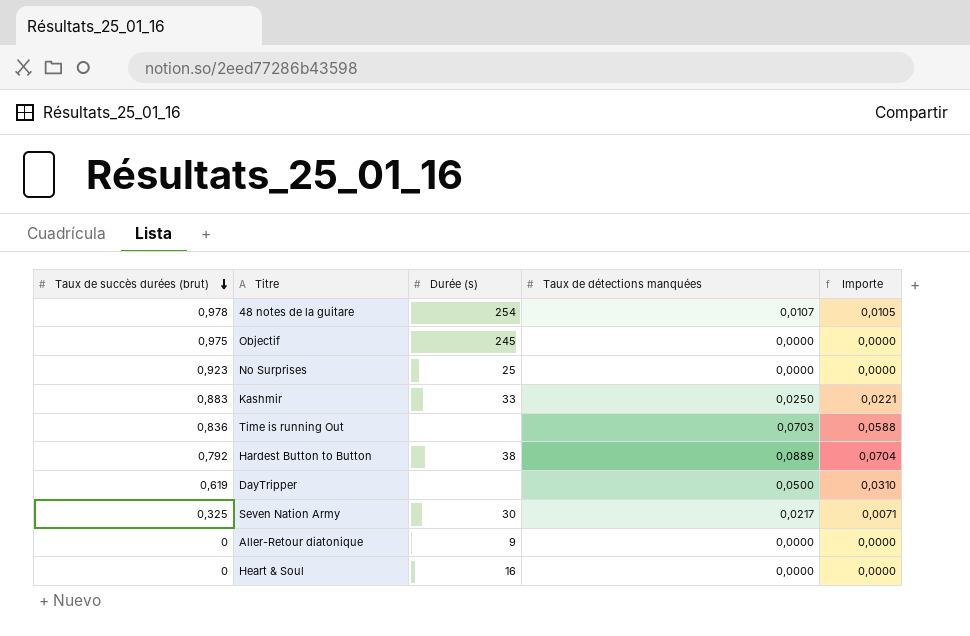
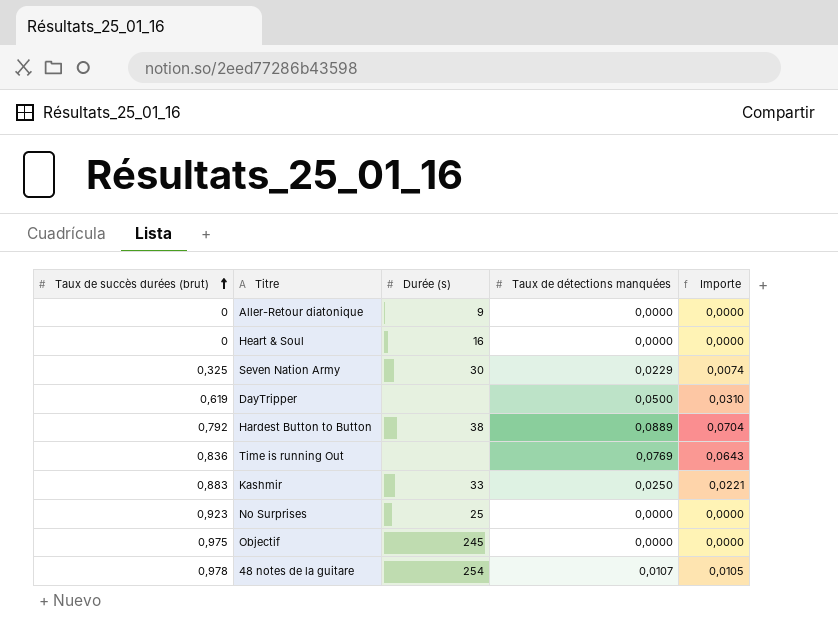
row order: Taux de succès durées (brut) descending -> Taux de succès durées (brut) ascending
Seven Nation Army | Taux de détections manquées: 0,0217 -> 0,0229
Seven Nation Army | Importe: 0,0071 -> 0,0074
Time is running Out | Taux de détections manquées: 0,0703 -> 0,0769
Time is running Out | Importe: 0,0588 -> 0,0643

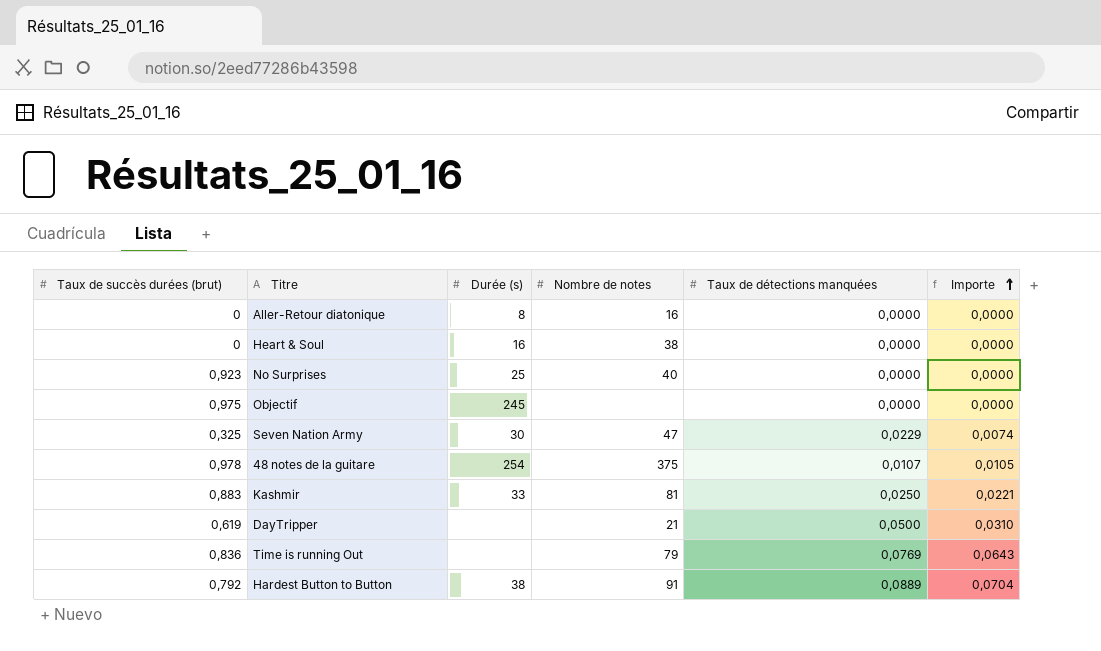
row order: Taux de succès durées (brut) ascending -> Importe ascending
column Nombre de notes | position: none -> 4
Aller-Retour diatonique | Durée (s): 9 -> 8

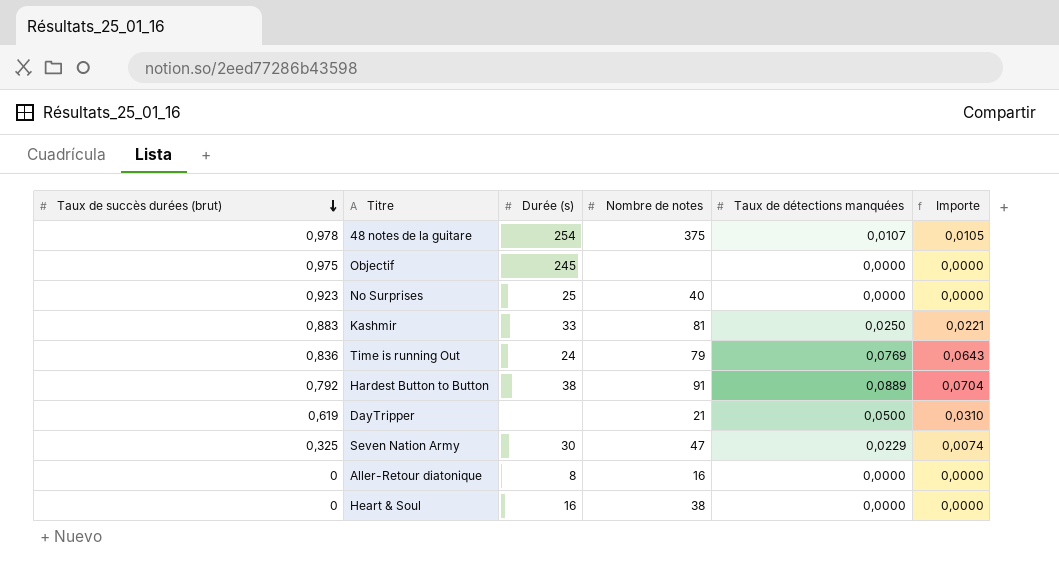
row order: Importe ascending -> Taux de succès durées (brut) descending
Time is running Out | Durée (s): none -> 24

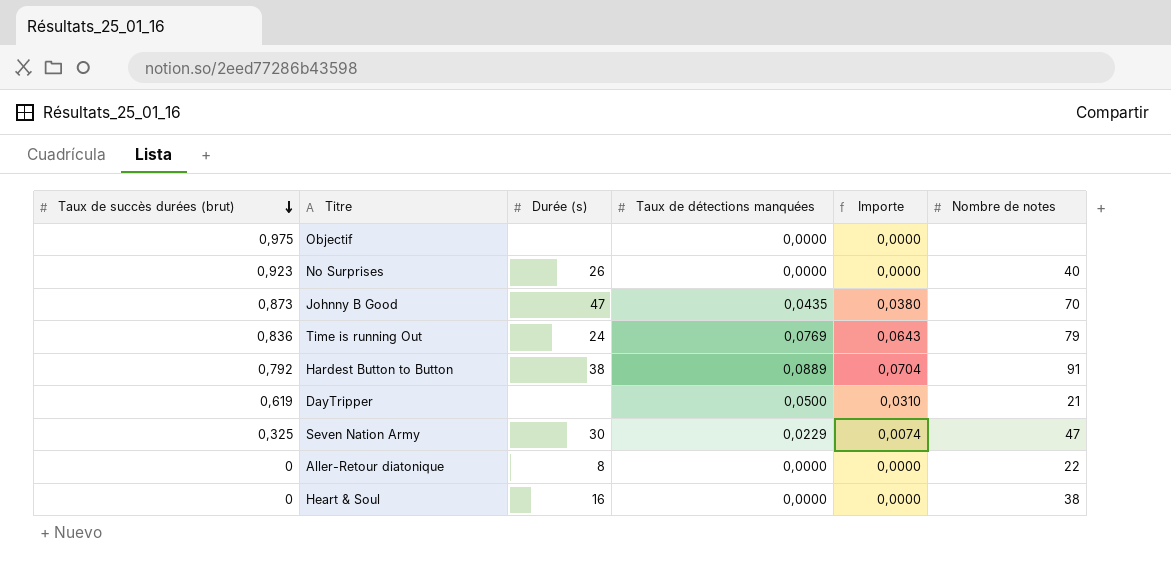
column Nombre de notes | position: 4 -> 6
row 48 notes de la guitare: 0,978 | 254 | 375 | 0,0107 | 0,0105 -> none
row Kashmir: 0,883 | 33 | 81 | 0,0250 | 0,0221 -> none
Objectif | Durée (s): 245 -> none
No Surprises | Durée (s): 25 -> 26
row Johnny B Good: none -> 0,873 | 47 | 0,0435 | 0,0380 | 70
Aller-Retour diatonique | Nombre de notes: 16 -> 22

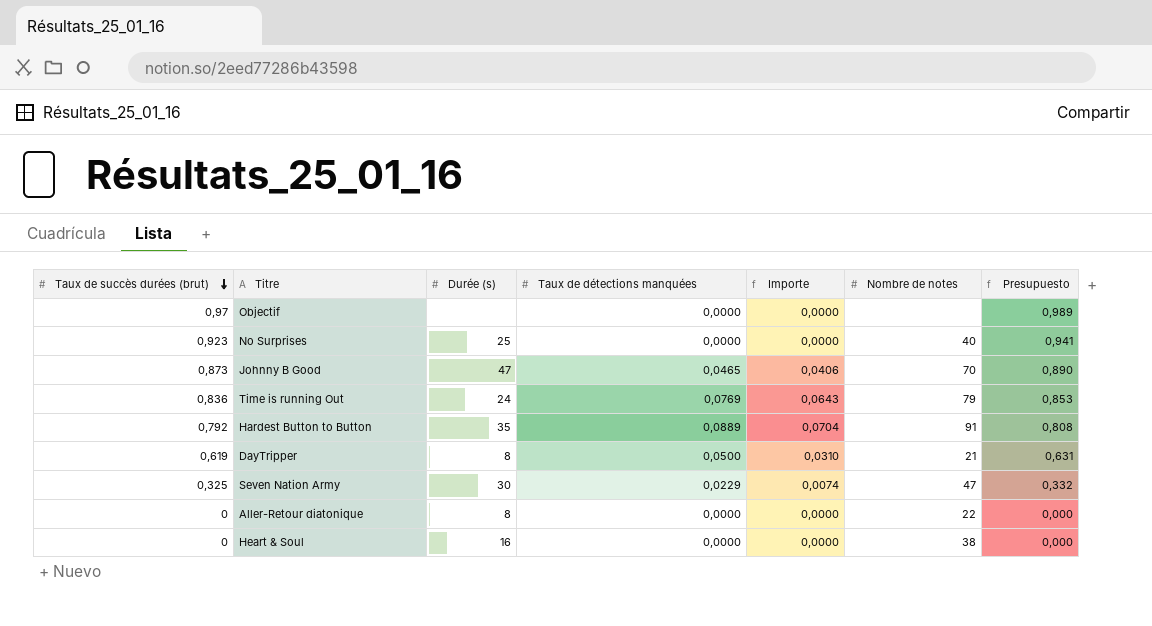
column Presupuesto | formula: none -> [Taux de succès durées (brut)] * 1,02
Objectif | Taux de succès durées (brut): 0,975 -> 0,97
No Surprises | Durée (s): 26 -> 25
Johnny B Good | Taux de détections manquées: 0,0435 -> 0,0465
Johnny B Good | Importe: 0,0380 -> 0,0406
Hardest Button to Button | Durée (s): 38 -> 35
DayTripper | Durée (s): none -> 8

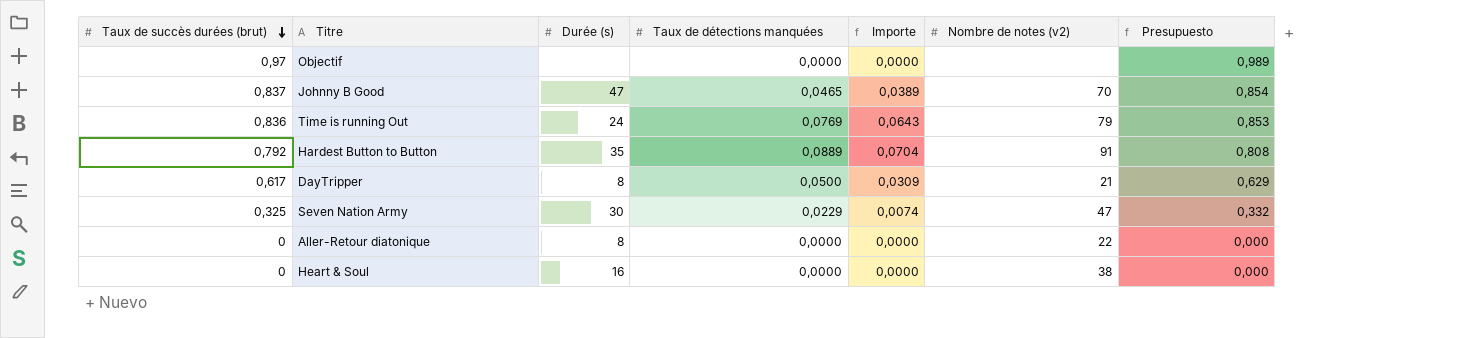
column name: Nombre de notes -> Nombre de notes (v2)
row No Surprises: 0,923 | 25 | 0,0000 | 0,0000 | 40 | 0,941 -> none
Johnny B Good | Taux de succès durées (brut): 0,873 -> 0,837
Johnny B Good | Importe: 0,0406 -> 0,0389
Johnny B Good | Presupuesto: 0,890 -> 0,854
DayTripper | Taux de succès durées (brut): 0,619 -> 0,617
DayTripper | Importe: 0,0310 -> 0,0309
DayTripper | Presupuesto: 0,631 -> 0,629

